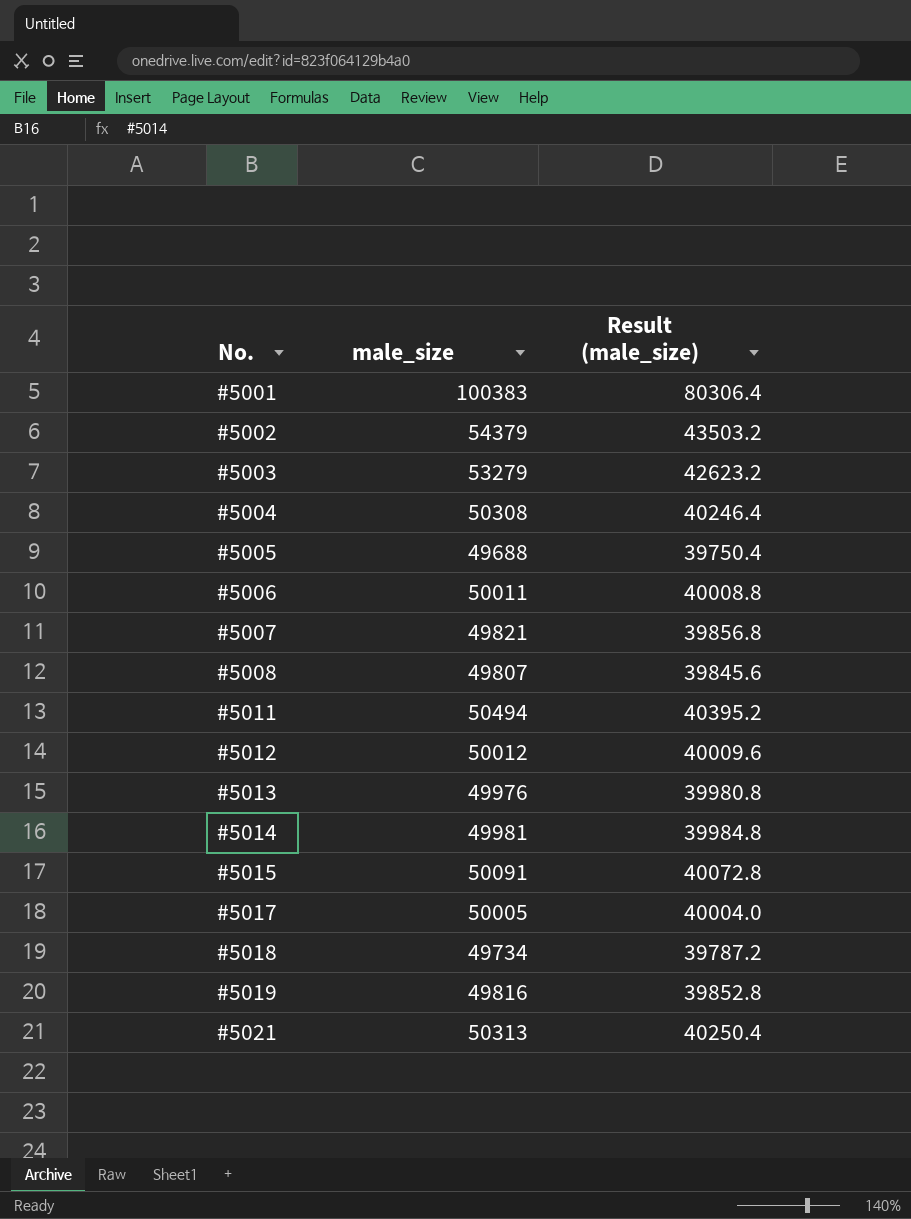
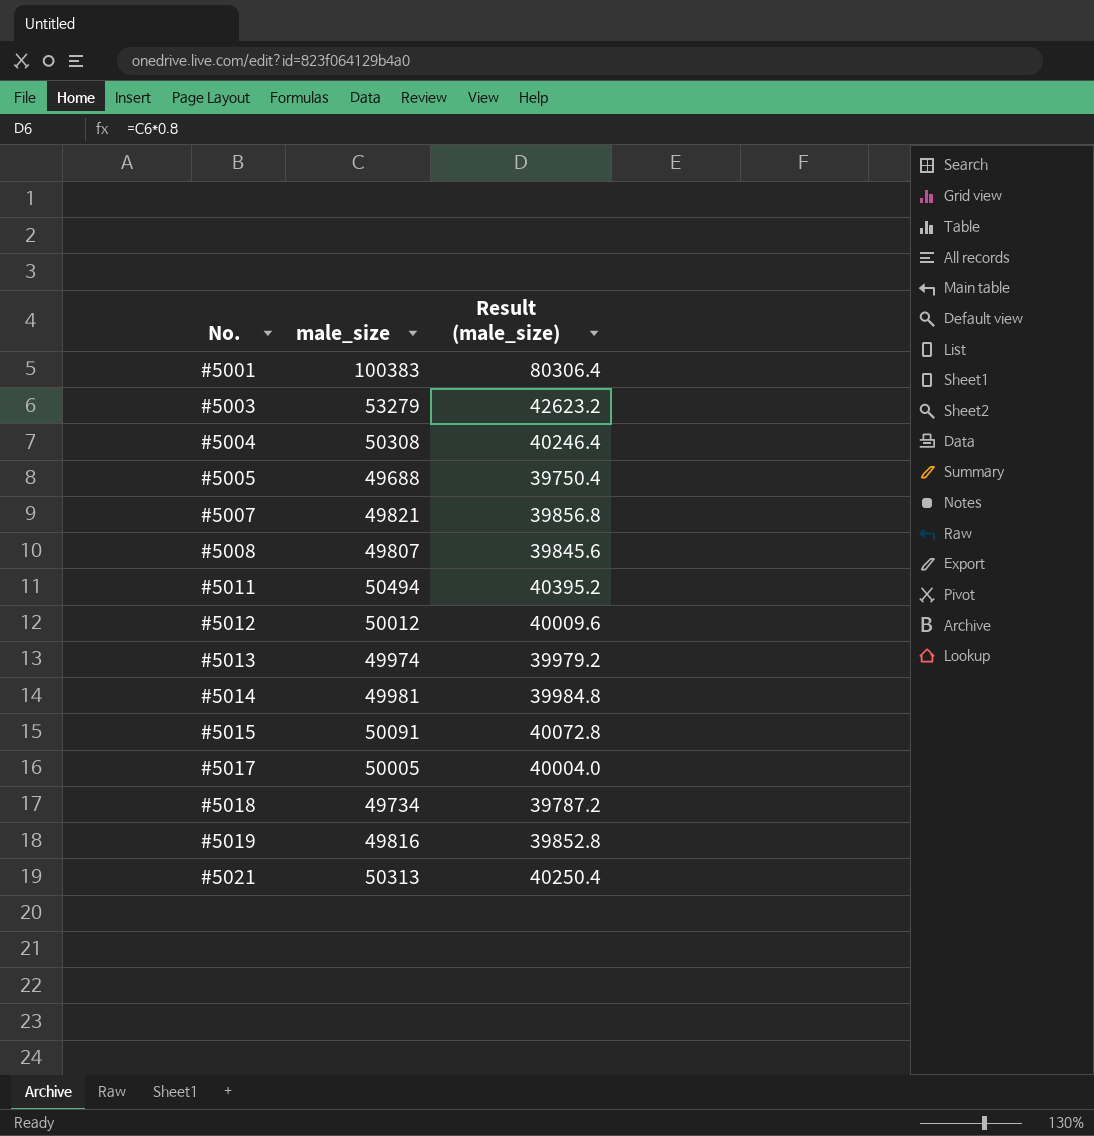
row #5002: 54379 | 43503.2 -> none
row #5006: 50011 | 40008.8 -> none
#5013 | male_size: 49976 -> 49974
#5013 | Result (male_size): 39980.8 -> 39979.2

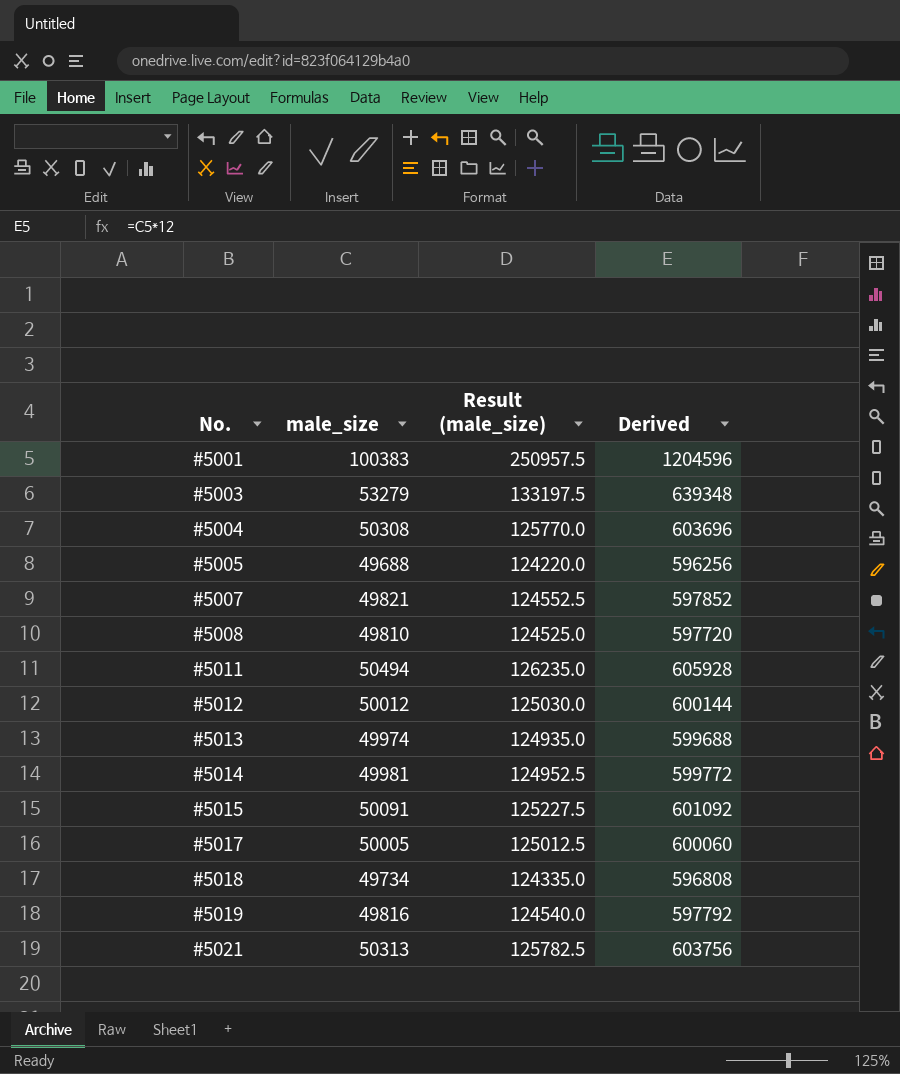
column Result (male_size) | formula: [male_size] * 0.8 -> [male_size] * 2.5
column Derived | formula: none -> [male_size] * 12
#5008 | male_size: 49807 -> 49810

